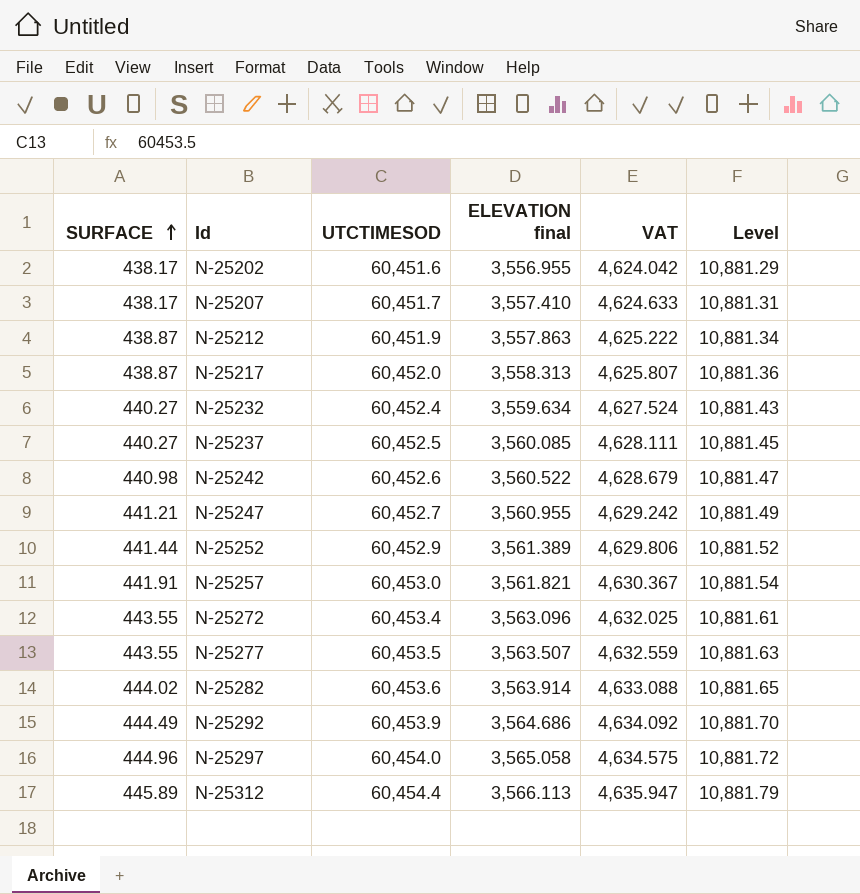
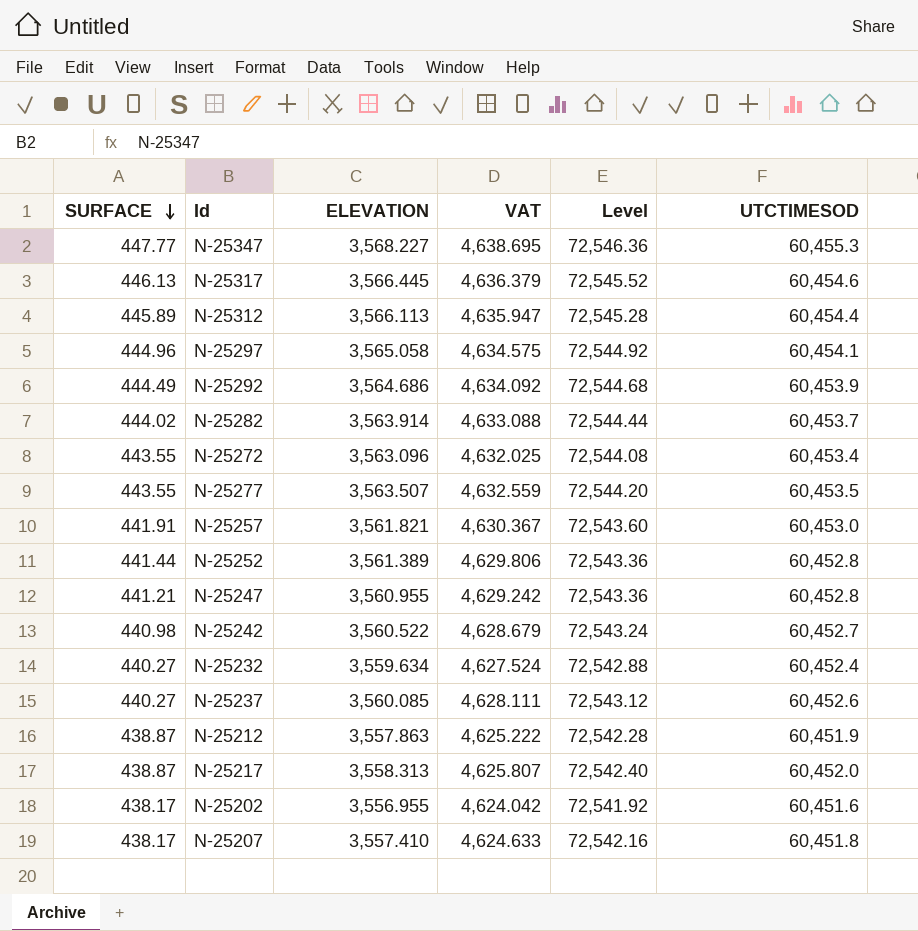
row order: SURFACE ascending -> SURFACE descending
column name: ELEVATION final -> ELEVATION
column Level | formula: [UTCTIMESOD] * 0.18 -> [UTCTIMESOD] * 1.2
column UTCTIMESOD | position: 3 -> 6
row N-25347: none -> 447.77 | 3,568.227 | 4,638.695 | 72,546.36 | 60,455.3
row N-25317: none -> 446.13 | 3,566.445 | 4,636.379 | 72,545.52 | 60,454.6
N-25297 | UTCTIMESOD: 60,454.0 -> 60,454.1
N-25282 | UTCTIMESOD: 60,453.6 -> 60,453.7
N-25252 | UTCTIMESOD: 60,452.9 -> 60,452.8
N-25247 | UTCTIMESOD: 60,452.7 -> 60,452.8
N-25242 | UTCTIMESOD: 60,452.6 -> 60,452.7
N-25237 | UTCTIMESOD: 60,452.5 -> 60,452.6
N-25207 | UTCTIMESOD: 60,451.7 -> 60,451.8

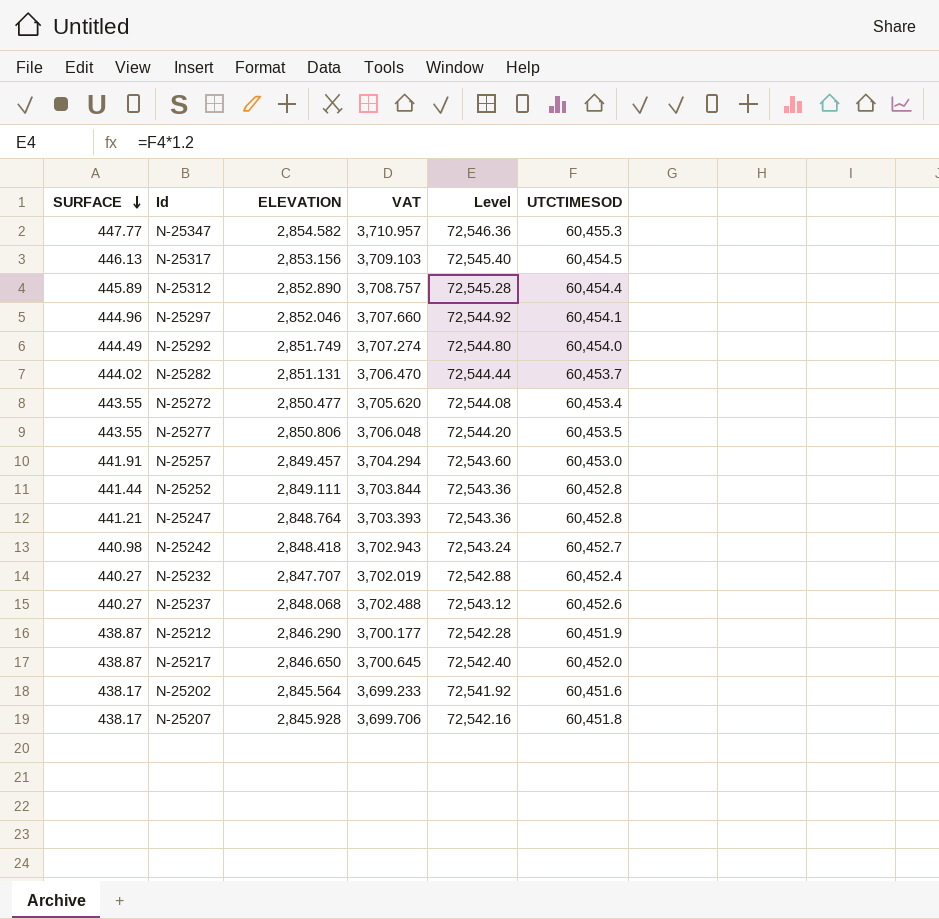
N-25347 | ELEVATION: 3,568.227 -> 2,854.582
N-25347 | VAT: 4,638.695 -> 3,710.957
N-25317 | ELEVATION: 3,566.445 -> 2,853.156
N-25317 | VAT: 4,636.379 -> 3,709.103
N-25317 | Level: 72,545.52 -> 72,545.40
N-25317 | UTCTIMESOD: 60,454.6 -> 60,454.5
N-25312 | ELEVATION: 3,566.113 -> 2,852.890
N-25312 | VAT: 4,635.947 -> 3,708.757
N-25297 | ELEVATION: 3,565.058 -> 2,852.046
N-25297 | VAT: 4,634.575 -> 3,707.660
N-25292 | ELEVATION: 3,564.686 -> 2,851.749
N-25292 | VAT: 4,634.092 -> 3,707.274
N-25292 | Level: 72,544.68 -> 72,544.80
N-25292 | UTCTIMESOD: 60,453.9 -> 60,454.0
N-25282 | ELEVATION: 3,563.914 -> 2,851.131
N-25282 | VAT: 4,633.088 -> 3,706.470
N-25272 | ELEVATION: 3,563.096 -> 2,850.477
N-25272 | VAT: 4,632.025 -> 3,705.620
N-25277 | ELEVATION: 3,563.507 -> 2,850.806
N-25277 | VAT: 4,632.559 -> 3,706.048
N-25257 | ELEVATION: 3,561.821 -> 2,849.457
N-25257 | VAT: 4,630.367 -> 3,704.294
N-25252 | ELEVATION: 3,561.389 -> 2,849.111
N-25252 | VAT: 4,629.806 -> 3,703.844
N-25247 | ELEVATION: 3,560.955 -> 2,848.764
N-25247 | VAT: 4,629.242 -> 3,703.393
N-25242 | ELEVATION: 3,560.522 -> 2,848.418
N-25242 | VAT: 4,628.679 -> 3,702.943
N-25232 | ELEVATION: 3,559.634 -> 2,847.707
N-25232 | VAT: 4,627.524 -> 3,702.019
N-25237 | ELEVATION: 3,560.085 -> 2,848.068
N-25237 | VAT: 4,628.111 -> 3,702.488
N-25212 | ELEVATION: 3,557.863 -> 2,846.290
N-25212 | VAT: 4,625.222 -> 3,700.177
N-25217 | ELEVATION: 3,558.313 -> 2,846.650
N-25217 | VAT: 4,625.807 -> 3,700.645
N-25202 | ELEVATION: 3,556.955 -> 2,845.564
N-25202 | VAT: 4,624.042 -> 3,699.233
N-25207 | ELEVATION: 3,557.410 -> 2,845.928
N-25207 | VAT: 4,624.633 -> 3,699.706

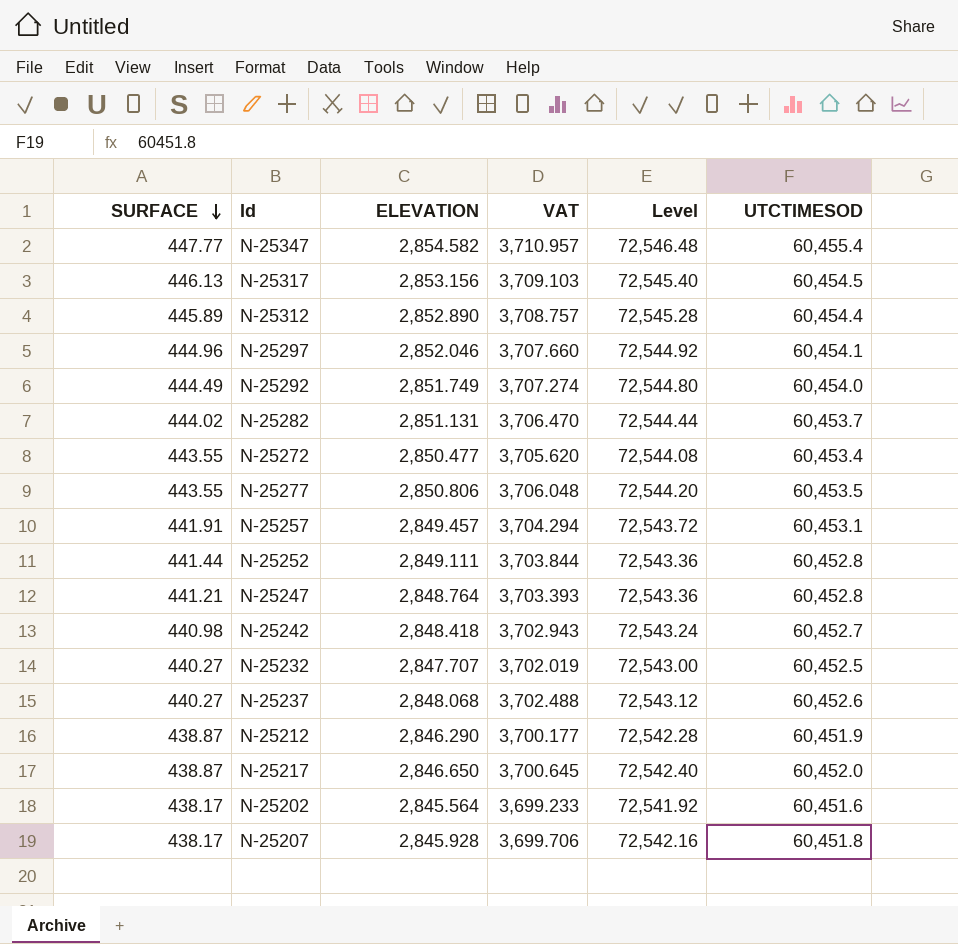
N-25347 | Level: 72,546.36 -> 72,546.48
N-25347 | UTCTIMESOD: 60,455.3 -> 60,455.4
N-25257 | Level: 72,543.60 -> 72,543.72
N-25257 | UTCTIMESOD: 60,453.0 -> 60,453.1
N-25232 | Level: 72,542.88 -> 72,543.00
N-25232 | UTCTIMESOD: 60,452.4 -> 60,452.5

